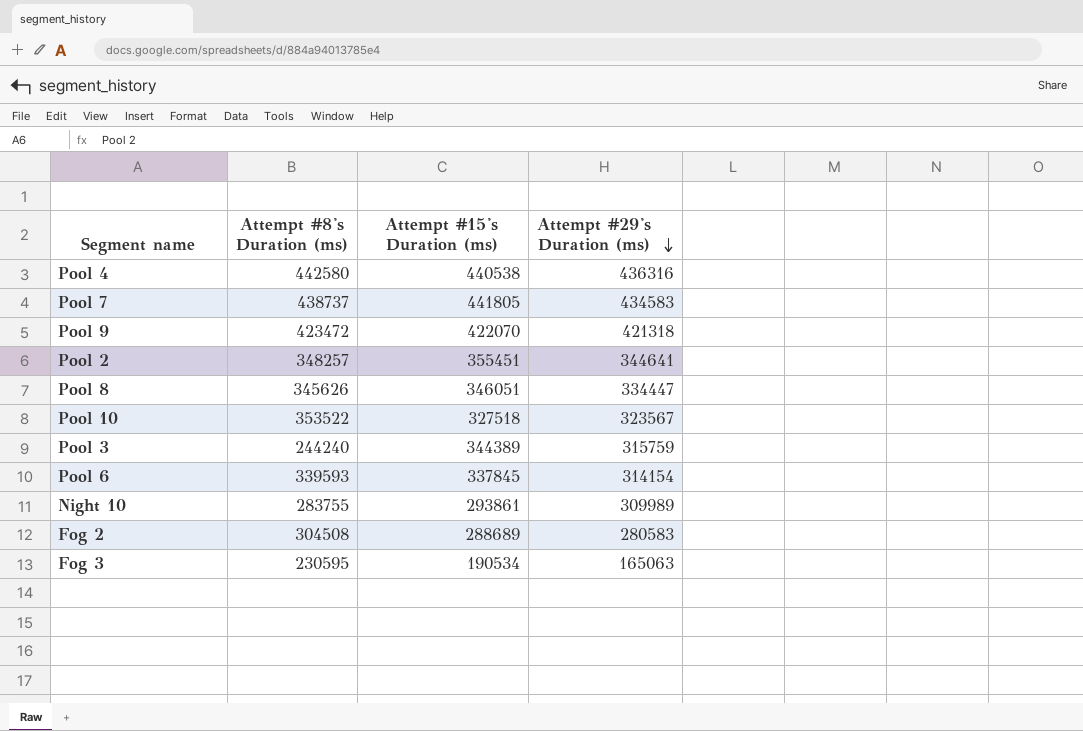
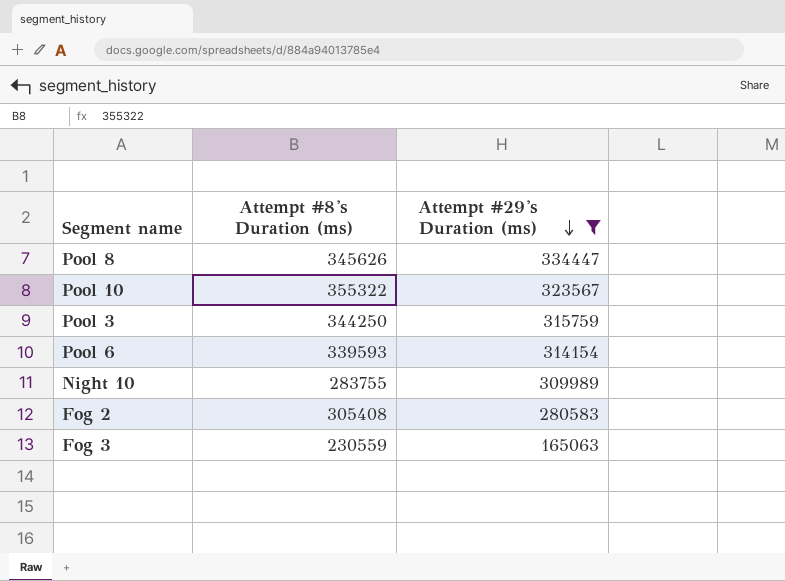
filter: none -> Attempt #29's Duration (ms) <= 334447
column Attempt #15's Duration (ms) | position: 3 -> none
Pool 10 | Attempt #8's Duration (ms): 353522 -> 355322
Pool 3 | Attempt #8's Duration (ms): 244240 -> 344250
Fog 2 | Attempt #8's Duration (ms): 304508 -> 305408
Fog 3 | Attempt #8's Duration (ms): 230595 -> 230559

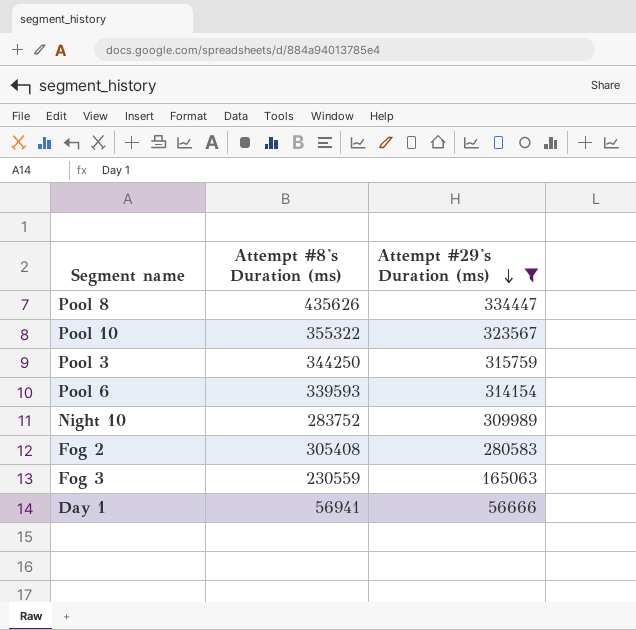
Pool 8 | Attempt #8's Duration (ms): 345626 -> 435626
Night 10 | Attempt #8's Duration (ms): 283755 -> 283752
row Day 1: none -> 56941 | 56666

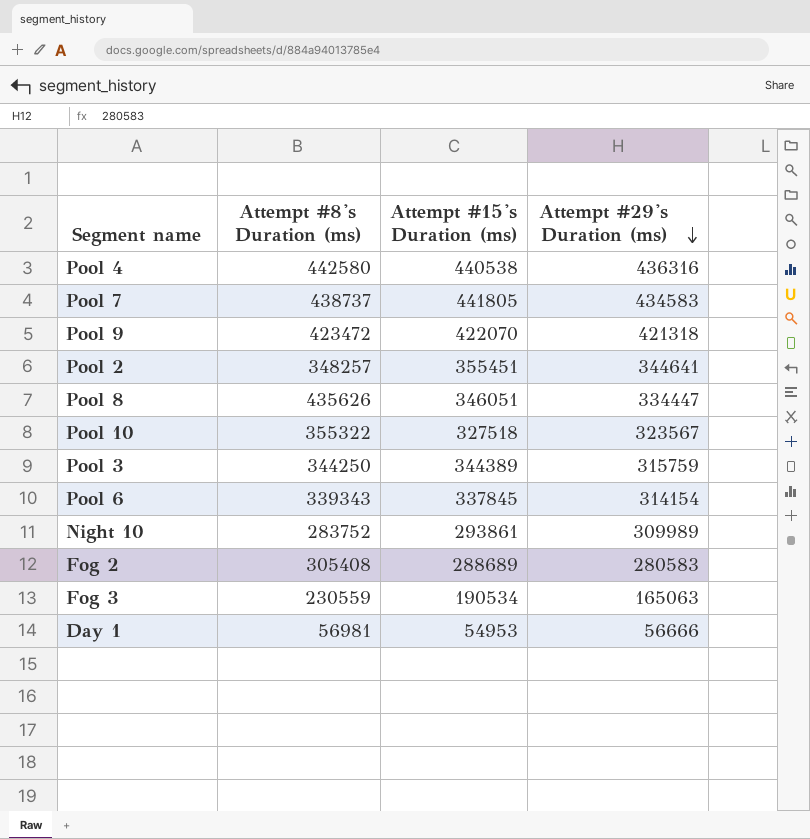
filter: Attempt #29's Duration (ms) <= 334447 -> none
column Attempt #15's Duration (ms) | position: none -> 3
Pool 6 | Attempt #8's Duration (ms): 339593 -> 339343
Day 1 | Attempt #8's Duration (ms): 56941 -> 56981

